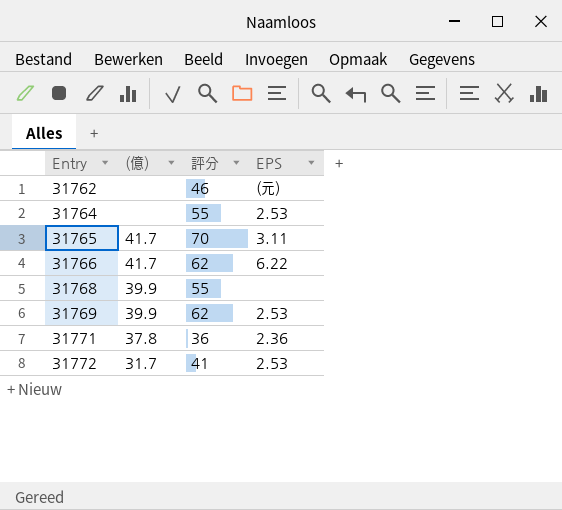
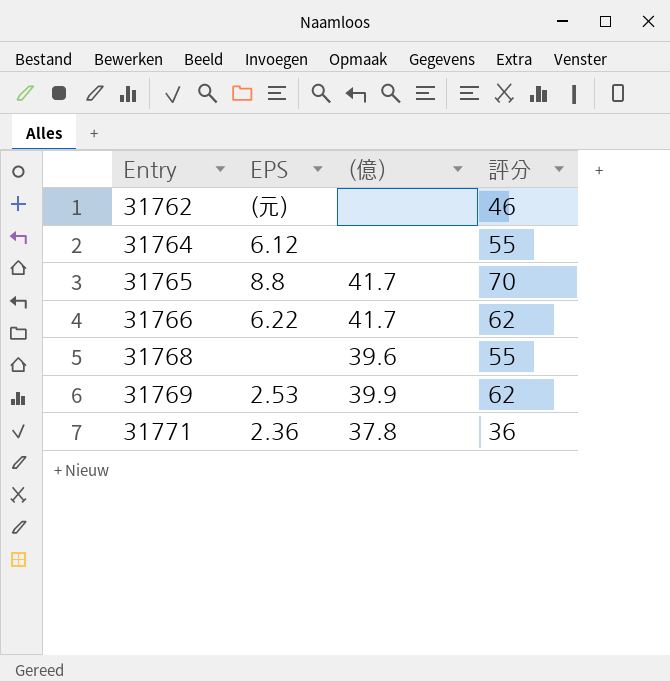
column EPS | position: 4 -> 2
row 31772: 31.7 | 41 | 2.53 -> none
31764 | EPS: 2.53 -> 6.12
31765 | EPS: 3.11 -> 8.8
31768 | (億): 39.9 -> 39.6

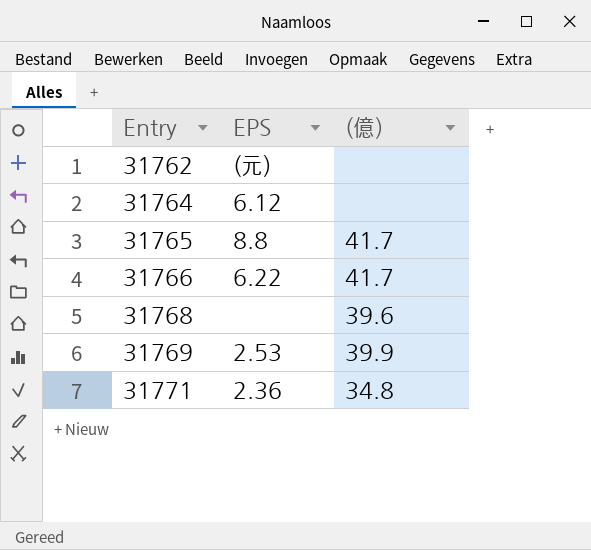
column 評分 | position: 4 -> none
31771 | (億): 37.8 -> 34.8

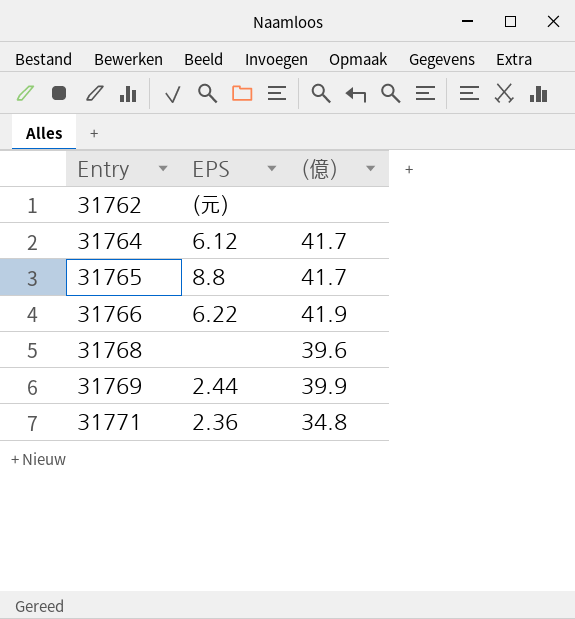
31764 | (億): none -> 41.7
31766 | (億): 41.7 -> 41.9
31769 | EPS: 2.53 -> 2.44

